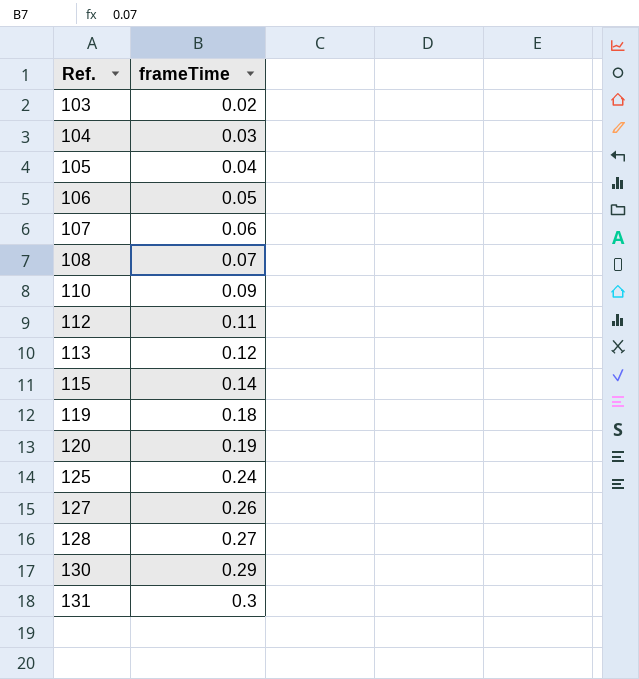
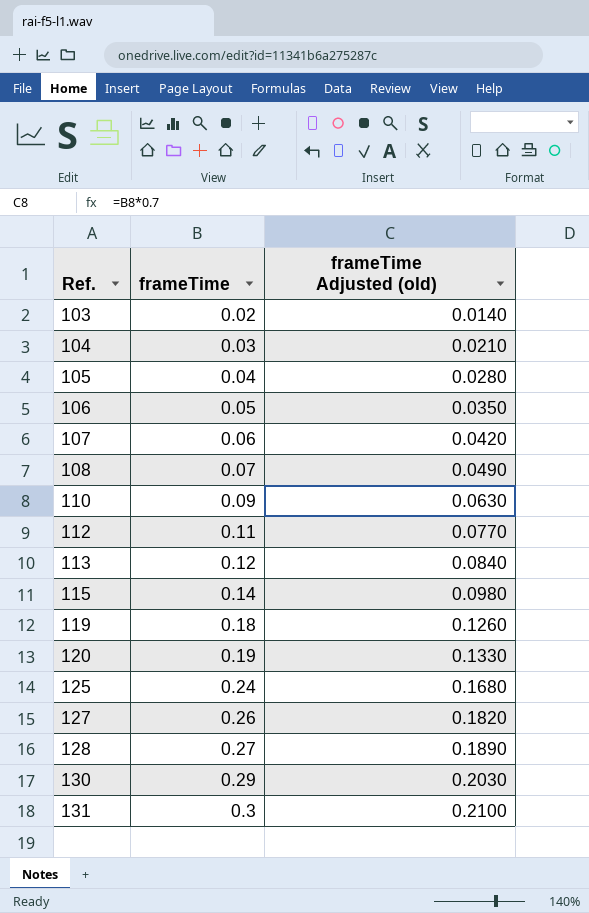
column frameTime Adjusted (old) | formula: none -> [frameTime] * 0.7

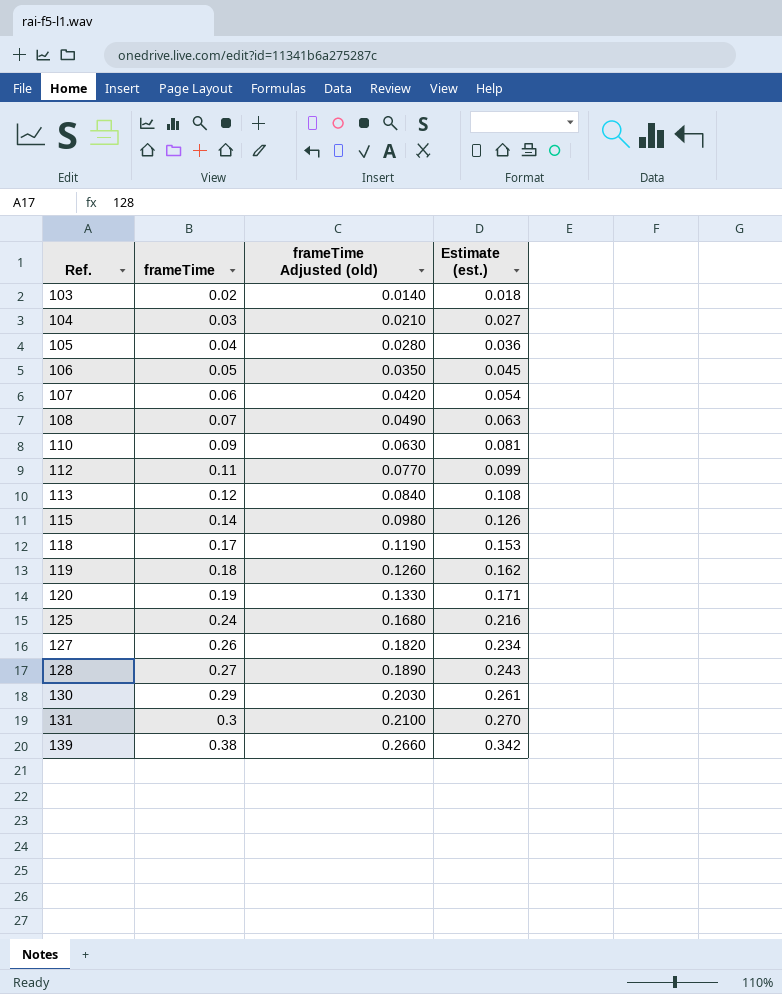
column Estimate (est.) | formula: none -> [frameTime] * 0.9
row 118: none -> 0.17 | 0.1190 | 0.153
row 139: none -> 0.38 | 0.2660 | 0.342

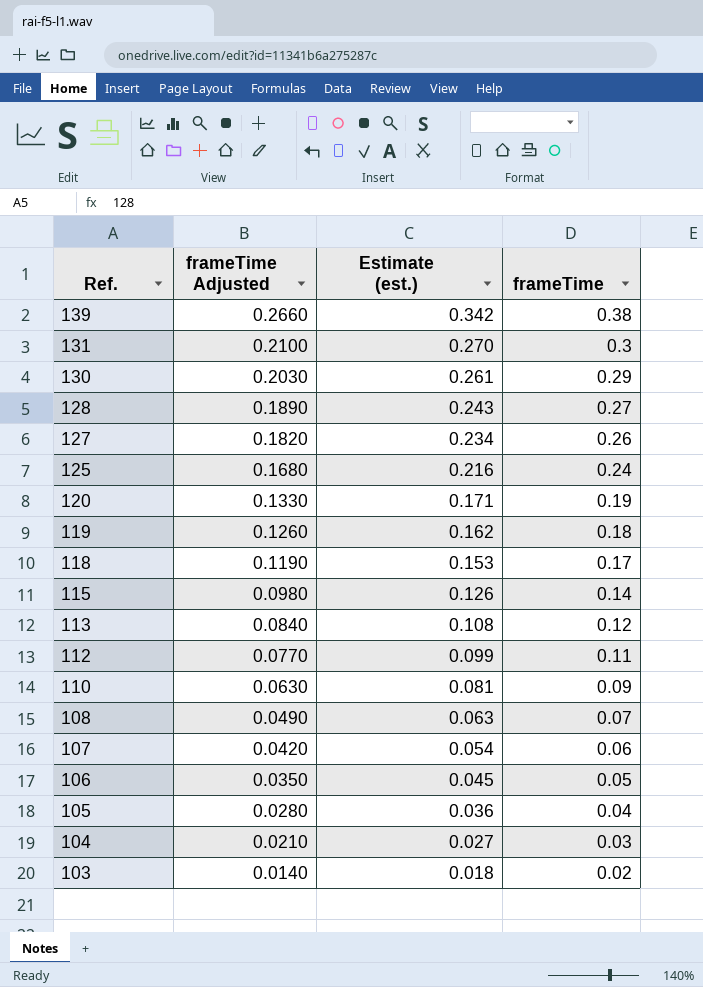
row order: Ref. ascending -> Ref. descending
column name: frameTime Adjusted (old) -> frameTime Adjusted
column frameTime | position: 2 -> 4

